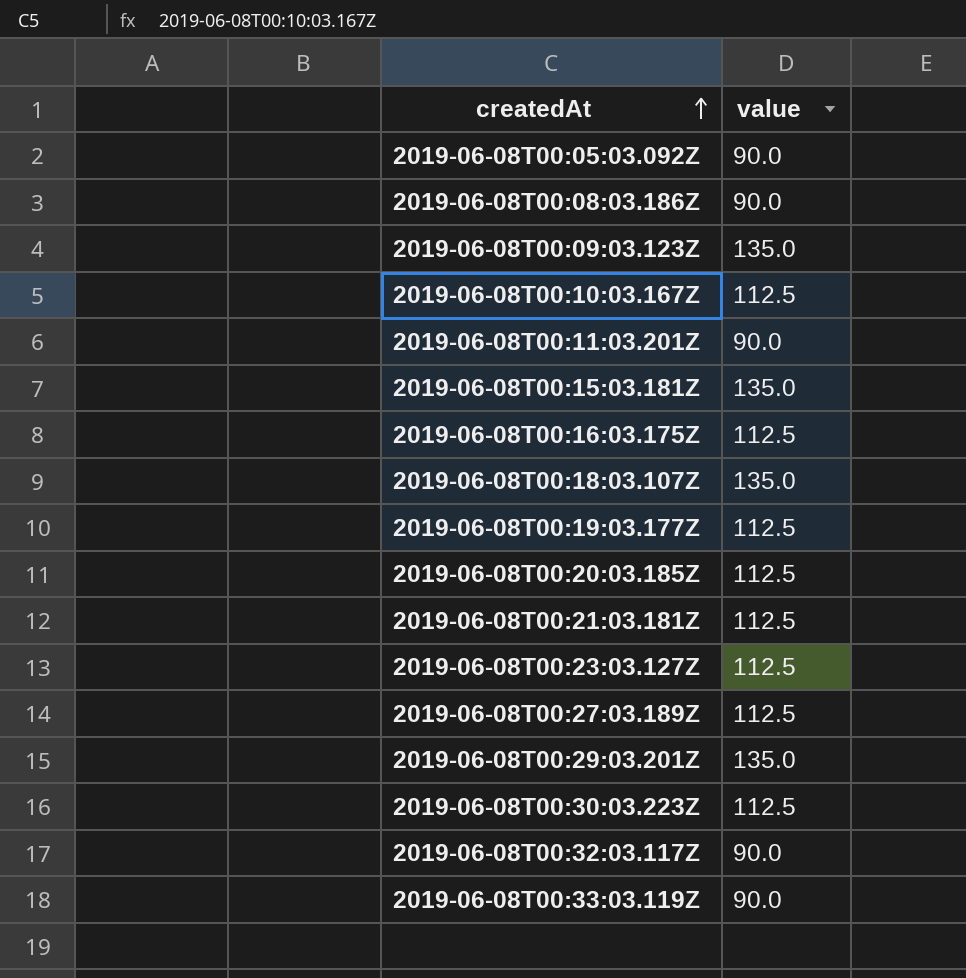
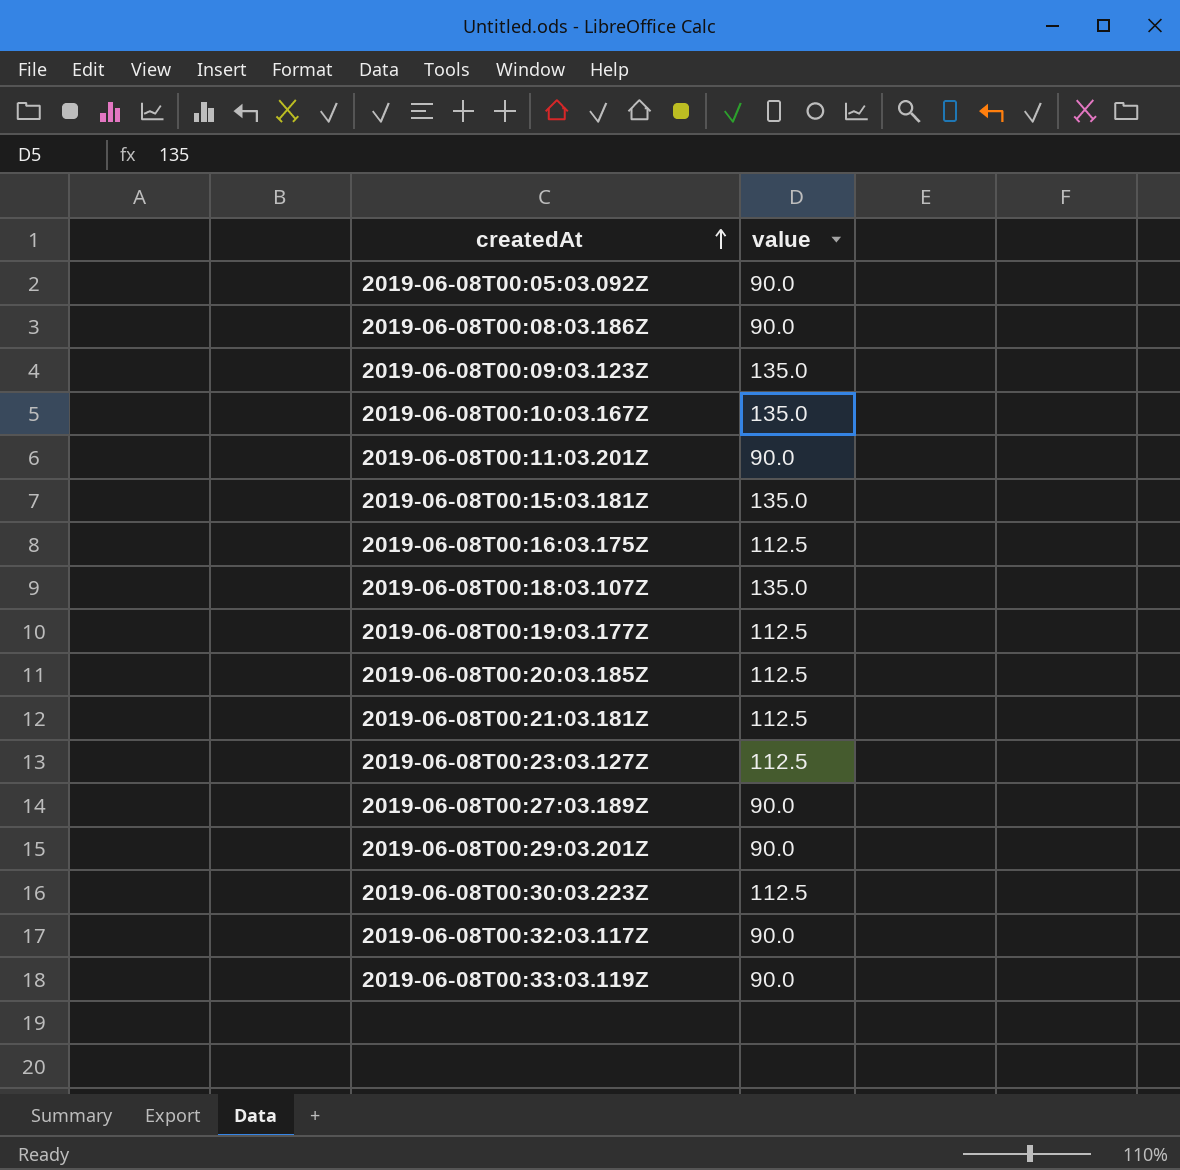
2019-06-08T00:10:03.167Z | value: 112.5 -> 135.0
2019-06-08T00:27:03.189Z | value: 112.5 -> 90.0
2019-06-08T00:29:03.201Z | value: 135.0 -> 90.0

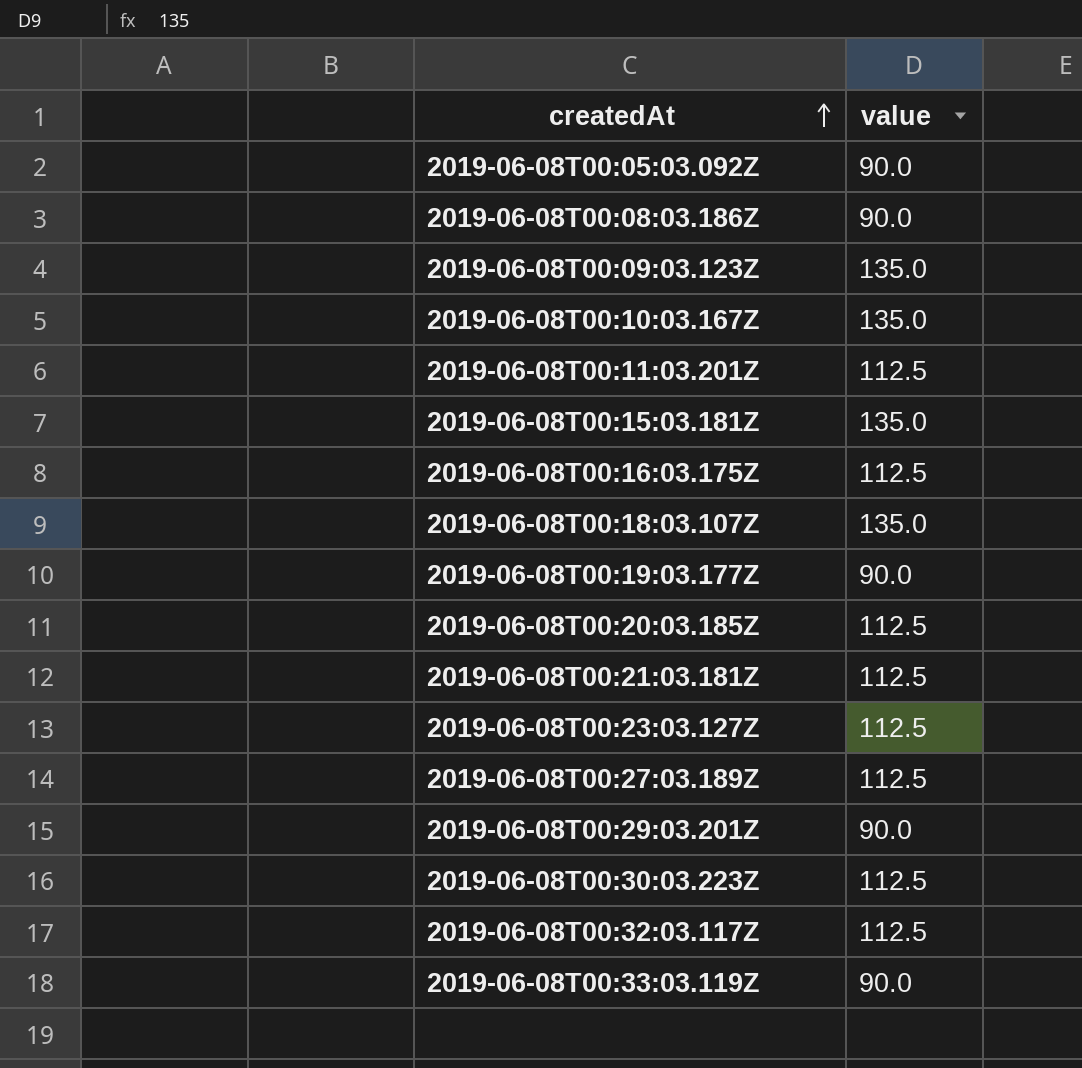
2019-06-08T00:11:03.201Z | value: 90.0 -> 112.5
2019-06-08T00:19:03.177Z | value: 112.5 -> 90.0
2019-06-08T00:27:03.189Z | value: 90.0 -> 112.5
2019-06-08T00:32:03.117Z | value: 90.0 -> 112.5

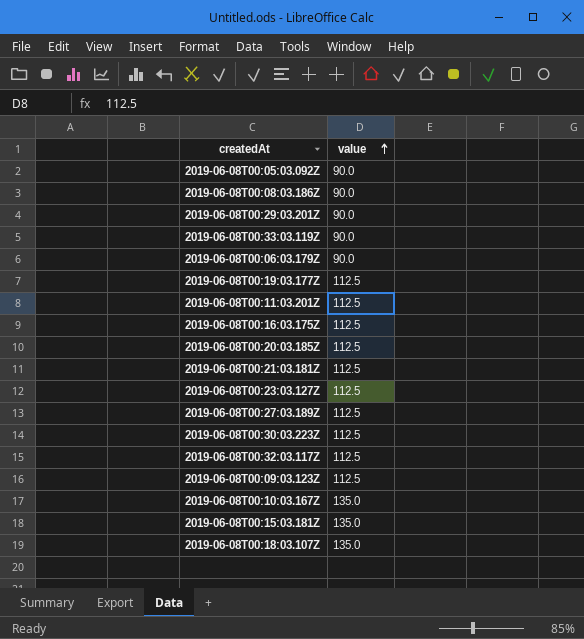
row order: createdAt ascending -> value ascending
row 2019-06-08T00:06:03.179Z: none -> 90.0
2019-06-08T00:19:03.177Z | value: 90.0 -> 112.5
2019-06-08T00:09:03.123Z | value: 135.0 -> 112.5

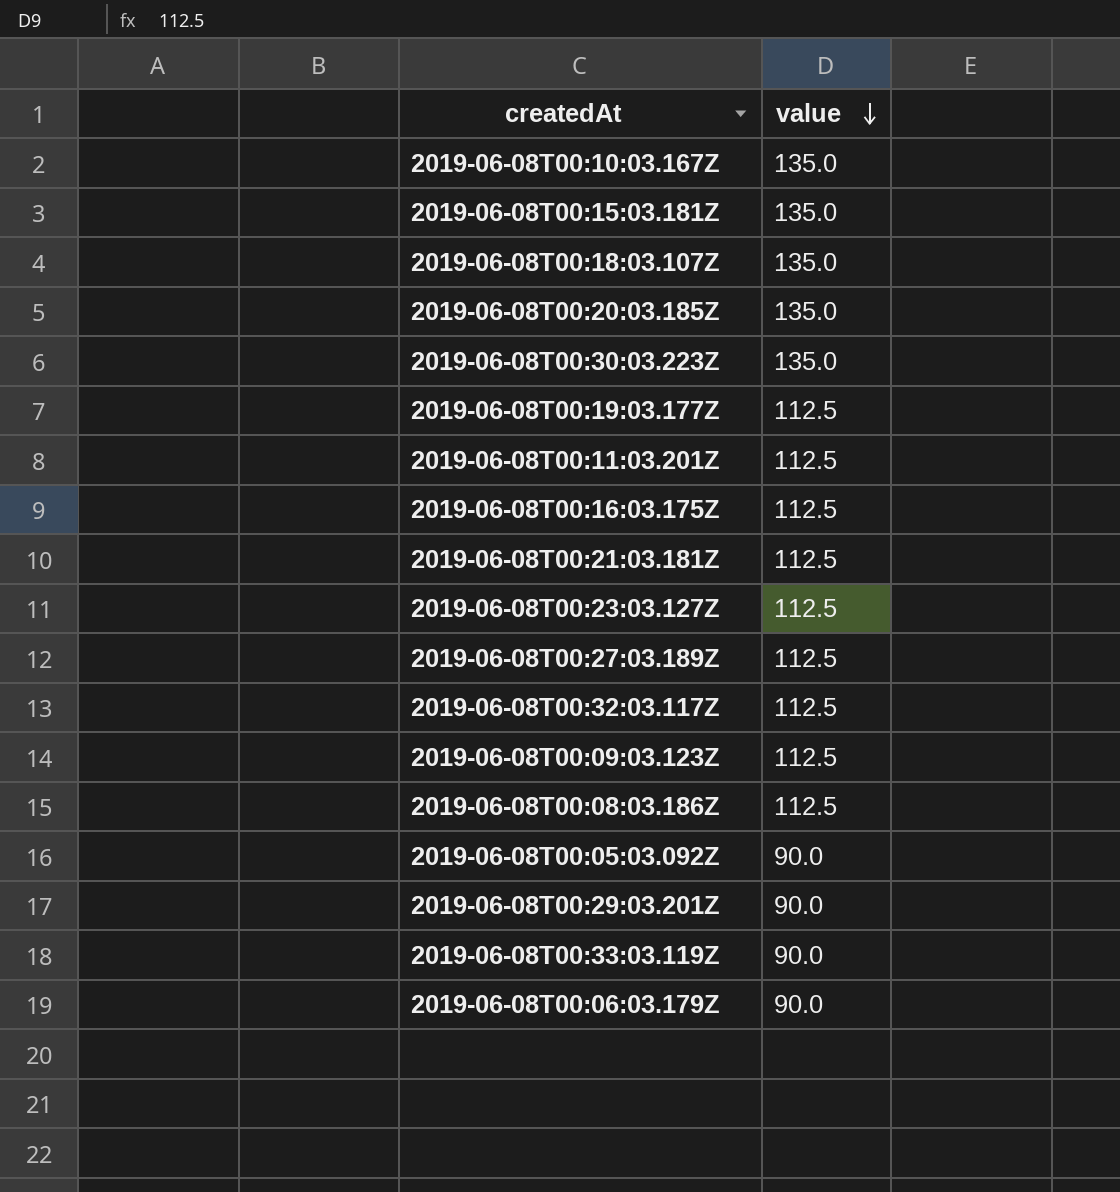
row order: value ascending -> value descending
2019-06-08T00:20:03.185Z | value: 112.5 -> 135.0
2019-06-08T00:30:03.223Z | value: 112.5 -> 135.0
2019-06-08T00:08:03.186Z | value: 90.0 -> 112.5

